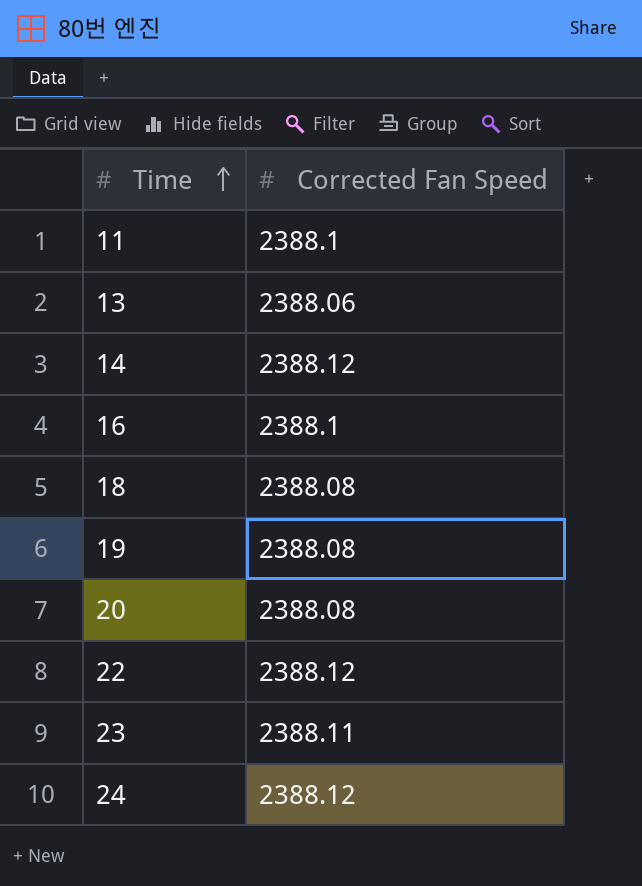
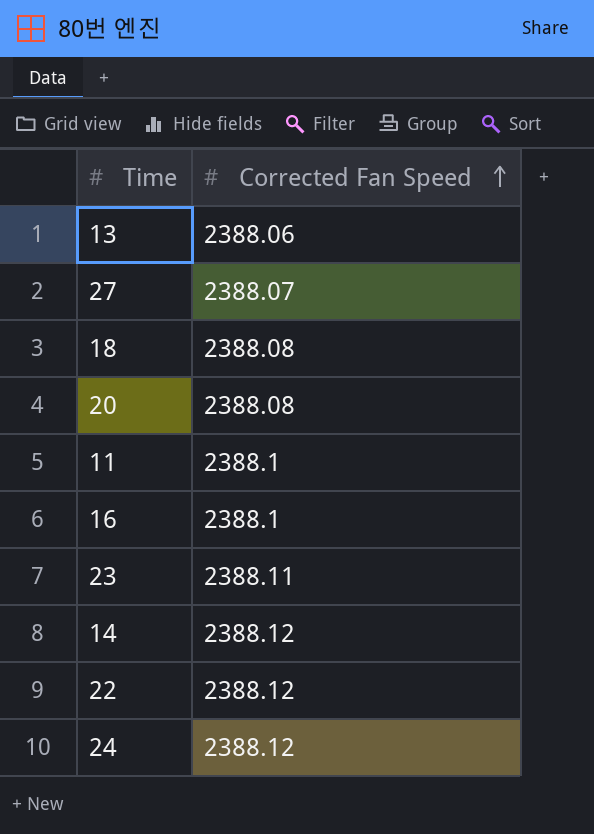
row order: Time ascending -> Corrected Fan Speed ascending
row 19: 2388.08 -> none
row 27: none -> 2388.07

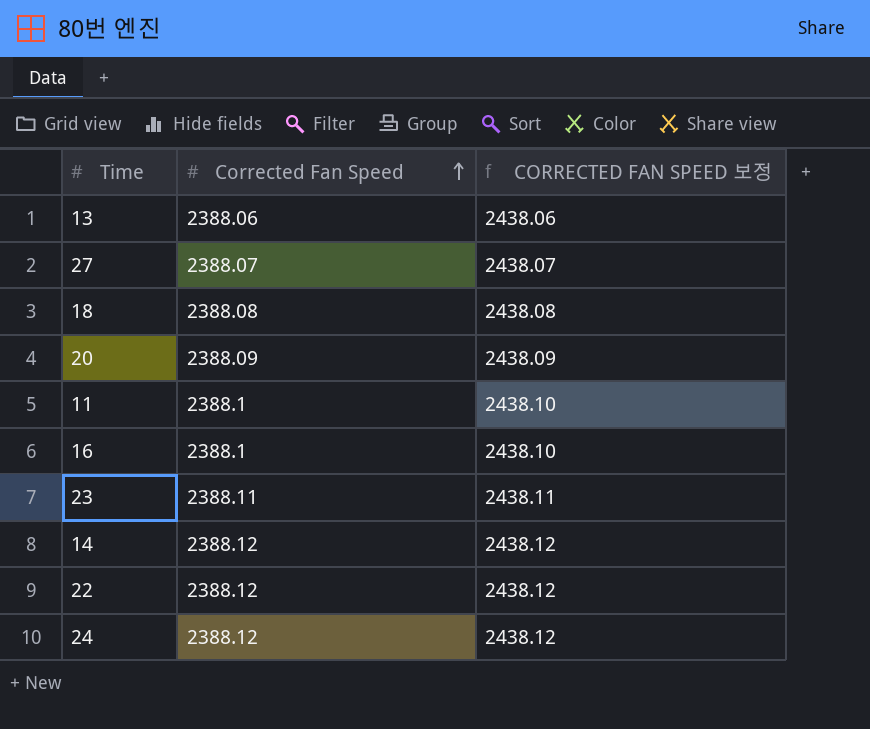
column CORRECTED FAN SPEED 보정 | formula: none -> [Corrected Fan Speed] + 50
20 | Corrected Fan Speed: 2388.08 -> 2388.09

